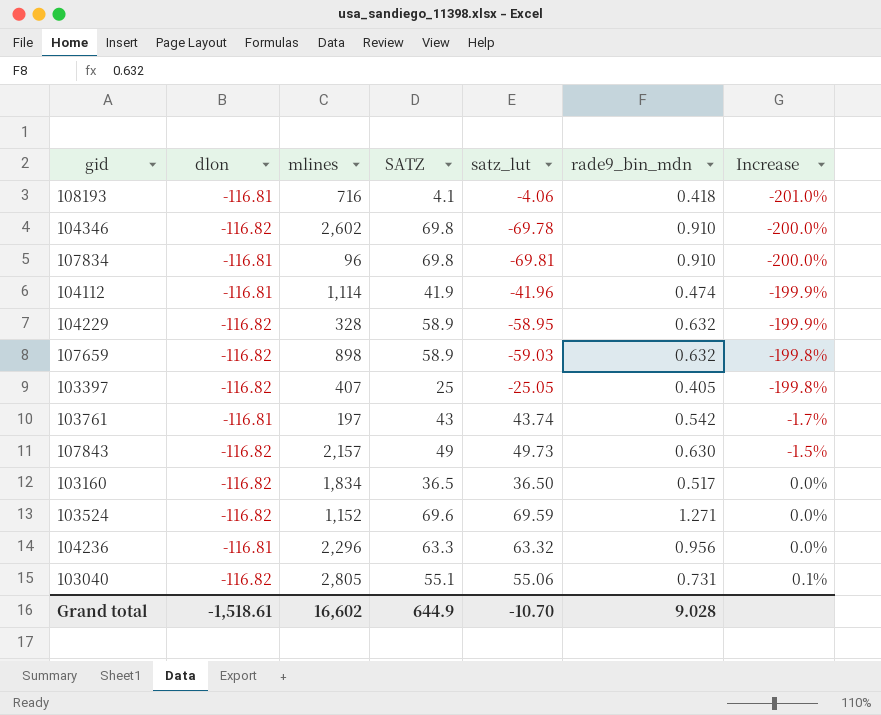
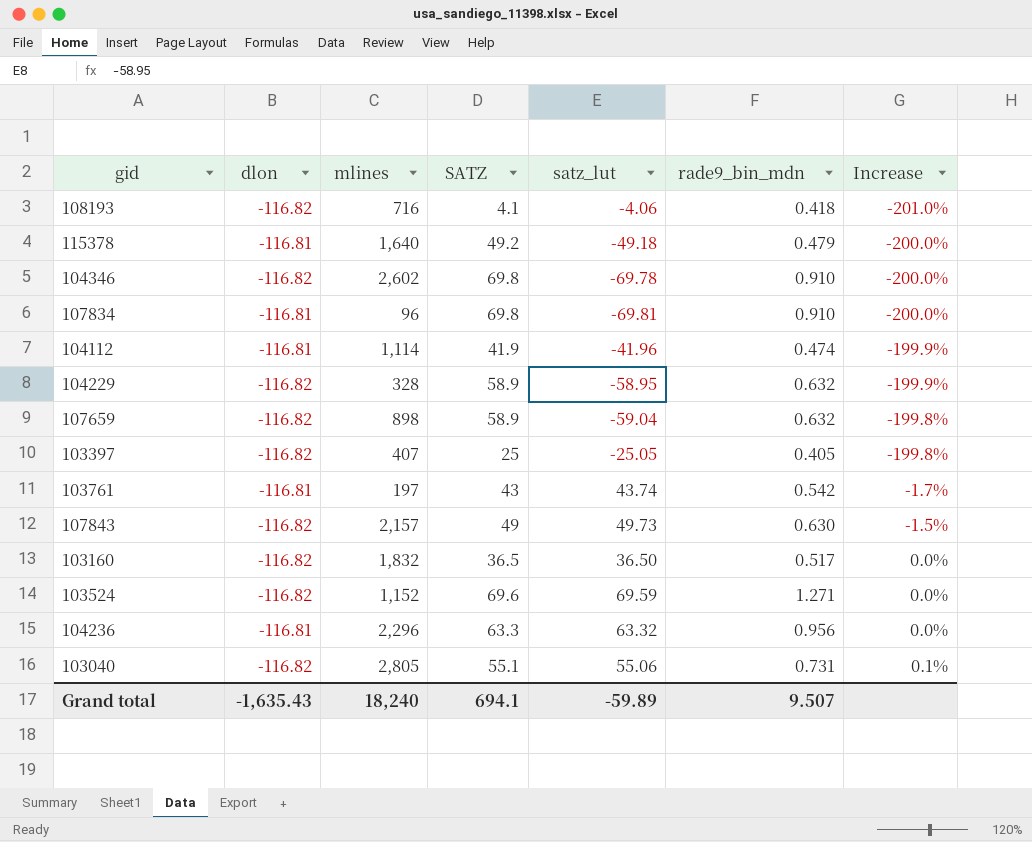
108193 | dlon: -116.81 -> -116.82
row 115378: none -> -116.81 | 1,640 | 49.2 | -49.18 | 0.479 | -200.0%
107659 | satz_lut: -59.03 -> -59.04
103160 | mlines: 1,834 -> 1,832
Grand total | dlon: -1,518.61 -> -1,635.43
Grand total | mlines: 16,602 -> 18,240
Grand total | SATZ: 644.9 -> 694.1
Grand total | satz_lut: -10.70 -> -59.89
Grand total | rade9_bin_mdn: 9.028 -> 9.507

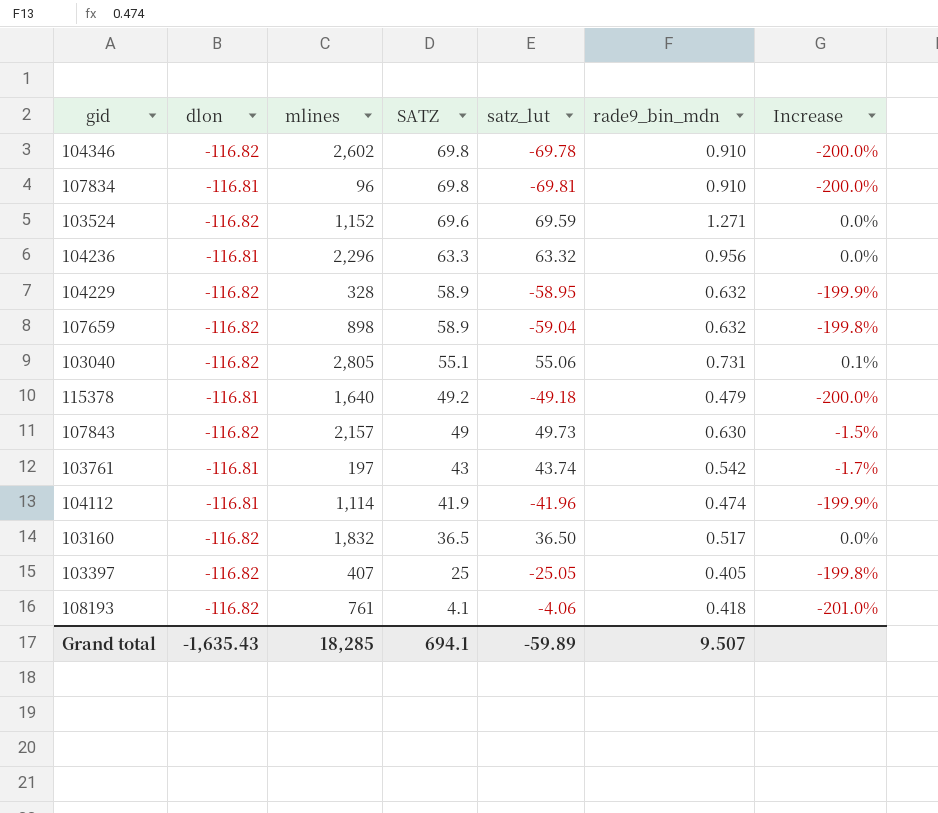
row order: Increase ascending -> SATZ descending
108193 | mlines: 716 -> 761
Grand total | mlines: 18,240 -> 18,285

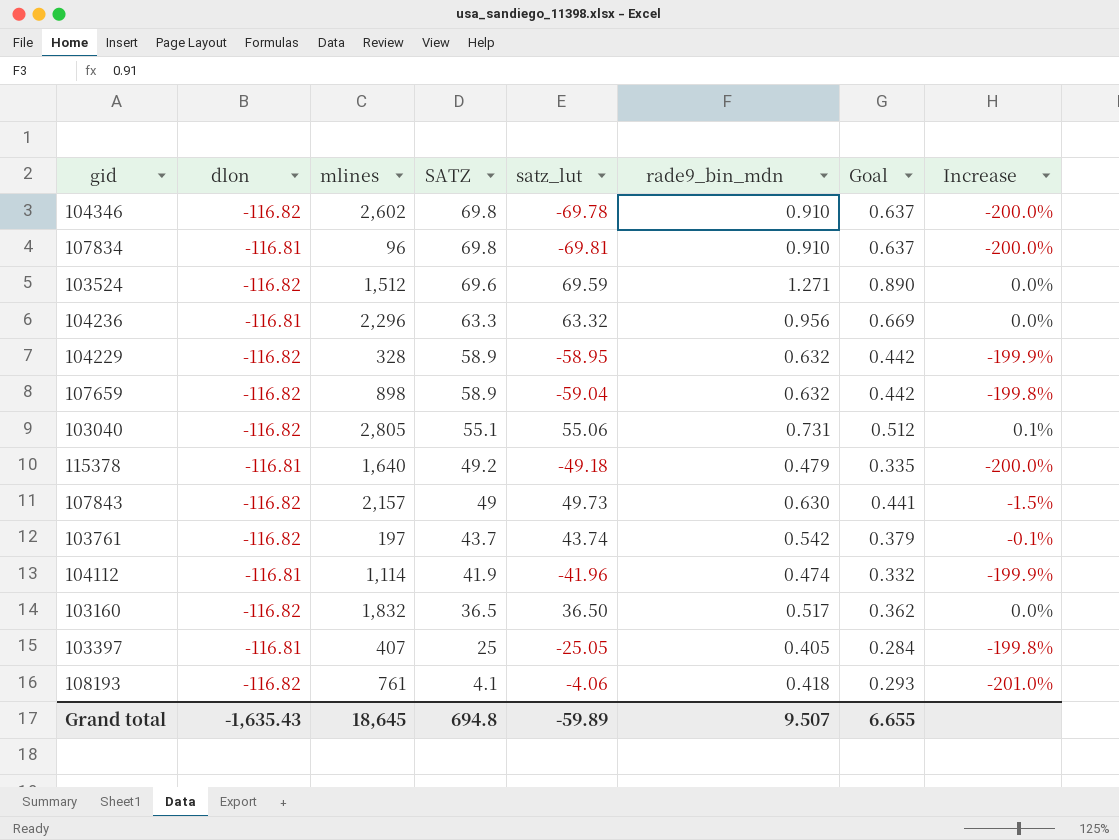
column Goal | formula: none -> [rade9_bin_mdn] * 0.7
103524 | mlines: 1,152 -> 1,512
103761 | dlon: -116.81 -> -116.82
103761 | SATZ: 43 -> 43.7
103761 | Increase: -1.7% -> -0.1%
103397 | dlon: -116.82 -> -116.81
Grand total | mlines: 18,285 -> 18,645
Grand total | SATZ: 694.1 -> 694.8

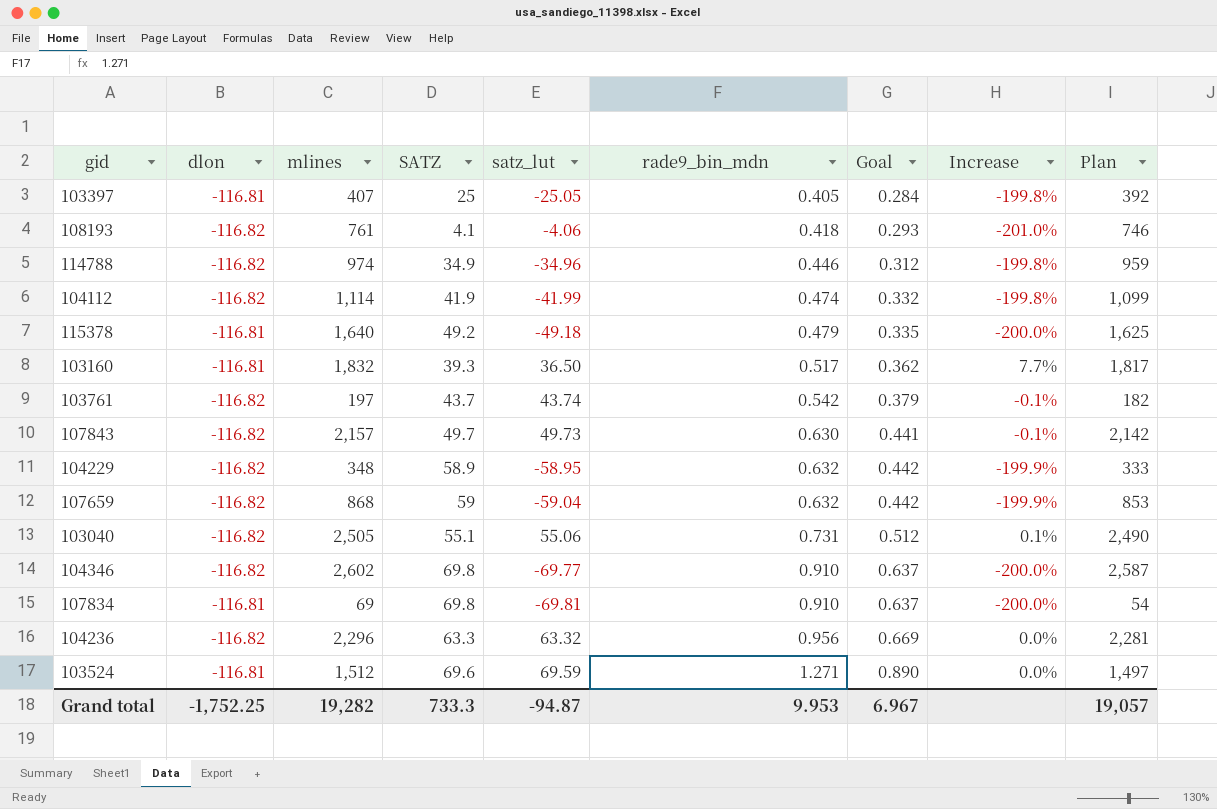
row order: SATZ descending -> rade9_bin_mdn ascending
column Plan | formula: none -> [mlines] - 15
row 114788: none -> -116.82 | 974 | 34.9 | -34.96 | 0.446 | 0.312 | -199.8% | 959
104112 | dlon: -116.81 -> -116.82
104112 | satz_lut: -41.96 -> -41.99
104112 | Increase: -199.9% -> -199.8%
103160 | dlon: -116.82 -> -116.81
103160 | SATZ: 36.5 -> 39.3
103160 | Increase: 0.0% -> 7.7%
107843 | SATZ: 49 -> 49.7
107843 | Increase: -1.5% -> -0.1%
104229 | mlines: 328 -> 348
107659 | mlines: 898 -> 868
107659 | SATZ: 58.9 -> 59
107659 | Increase: -199.8% -> -199.9%
103040 | mlines: 2,805 -> 2,505
104346 | satz_lut: -69.78 -> -69.77
107834 | mlines: 96 -> 69
104236 | dlon: -116.81 -> -116.82
103524 | dlon: -116.82 -> -116.81
Grand total | dlon: -1,635.43 -> -1,752.25
Grand total | mlines: 18,645 -> 19,282
Grand total | SATZ: 694.8 -> 733.3
Grand total | satz_lut: -59.89 -> -94.87
Grand total | rade9_bin_mdn: 9.507 -> 9.953
Grand total | Goal: 6.655 -> 6.967

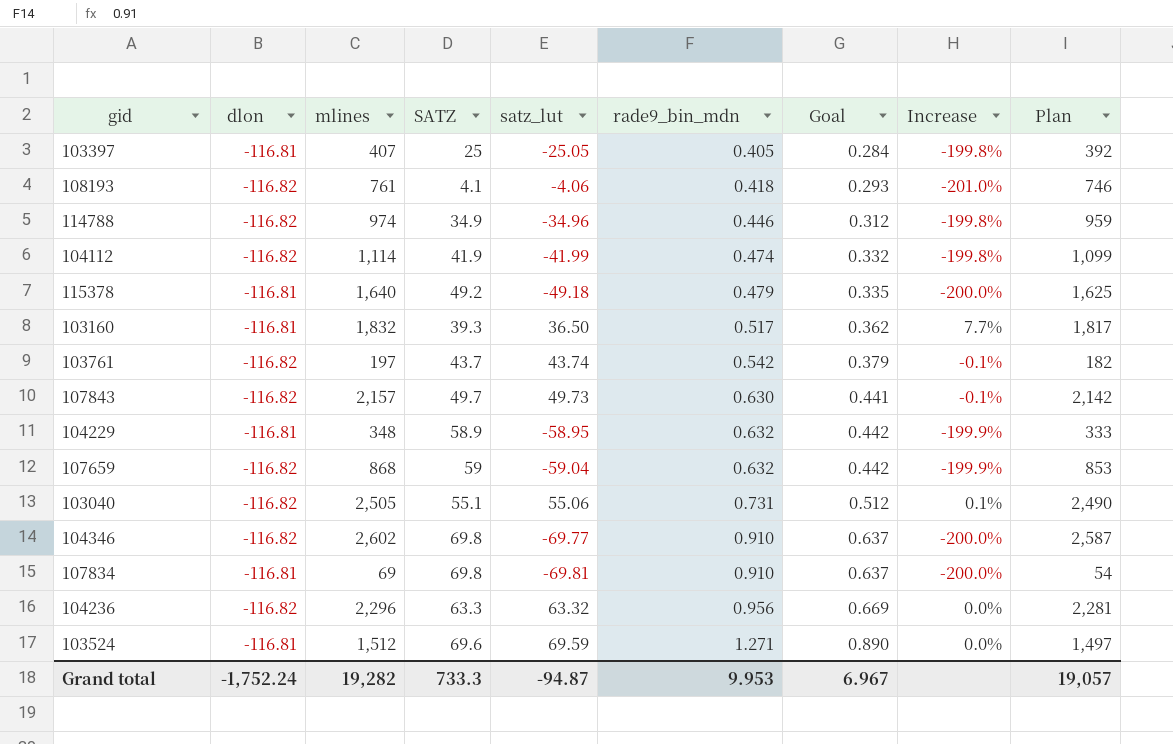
104229 | dlon: -116.82 -> -116.81
Grand total | dlon: -1,752.25 -> -1,752.24

